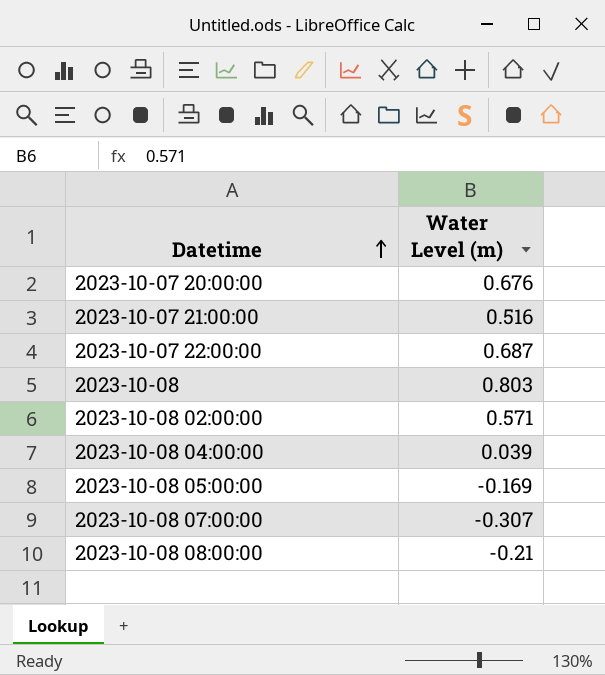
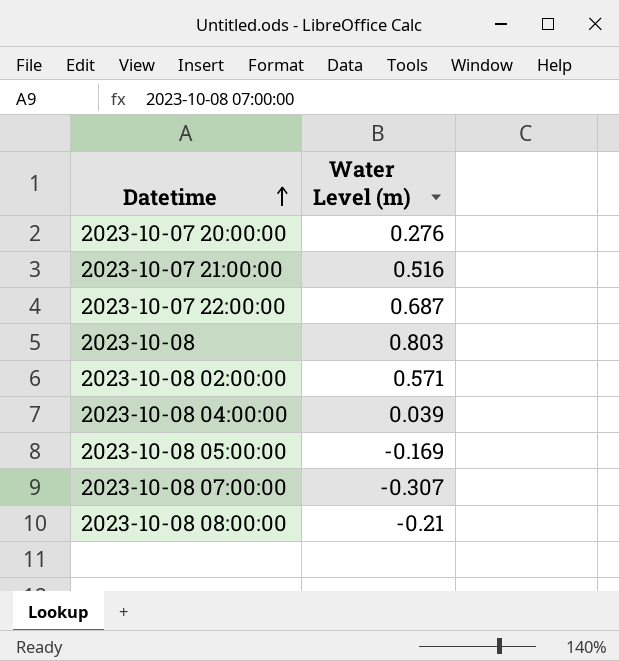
2023-10-07 20:00:00 | Water Level (m): 0.676 -> 0.276

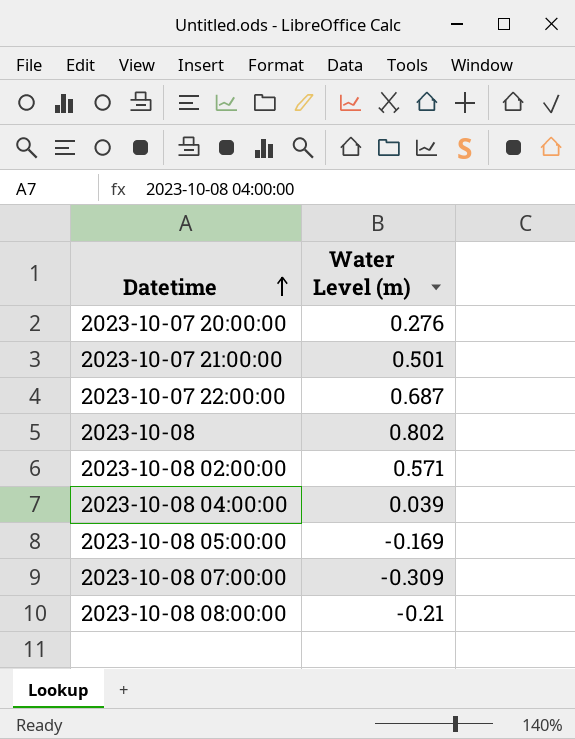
2023-10-07 21:00:00 | Water Level (m): 0.516 -> 0.501
2023-10-08 | Water Level (m): 0.803 -> 0.802
2023-10-08 07:00:00 | Water Level (m): -0.307 -> -0.309

